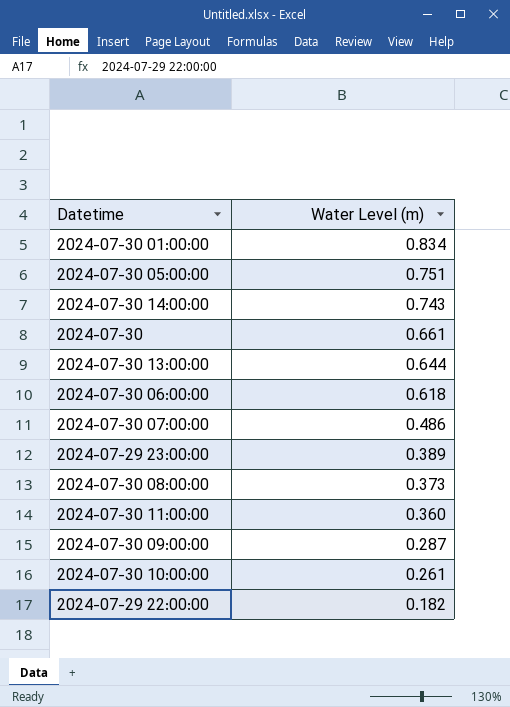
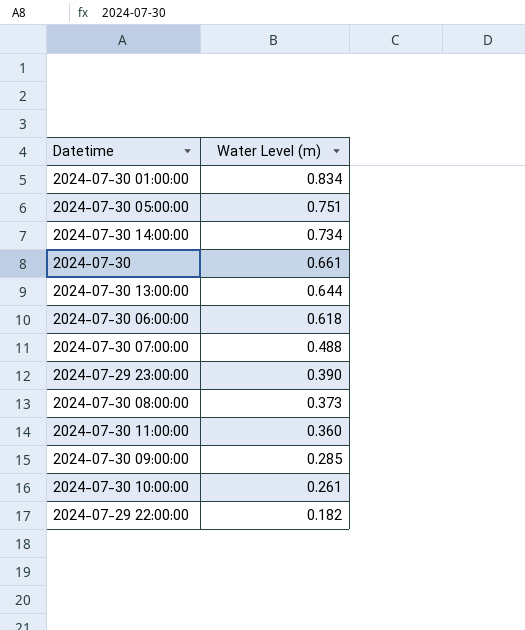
2024-07-30 14:00:00 | Water Level (m): 0.743 -> 0.734
2024-07-30 07:00:00 | Water Level (m): 0.486 -> 0.488
2024-07-29 23:00:00 | Water Level (m): 0.389 -> 0.390
2024-07-30 09:00:00 | Water Level (m): 0.287 -> 0.285

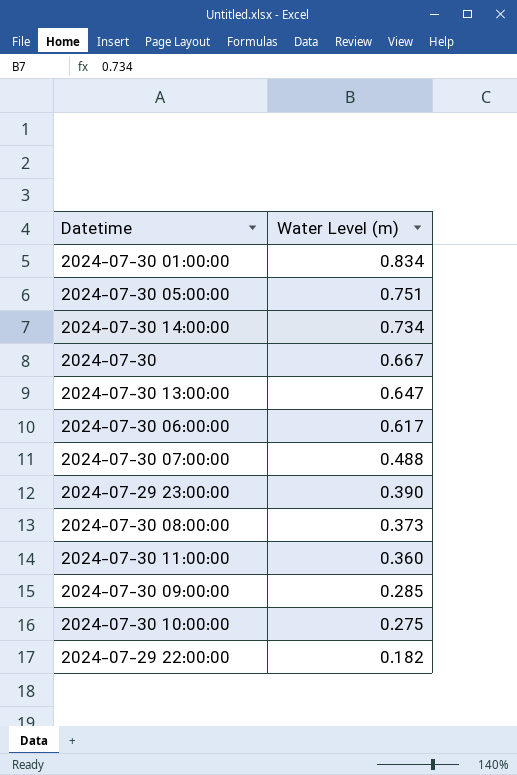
2024-07-30 | Water Level (m): 0.661 -> 0.667
2024-07-30 13:00:00 | Water Level (m): 0.644 -> 0.647
2024-07-30 06:00:00 | Water Level (m): 0.618 -> 0.617
2024-07-30 10:00:00 | Water Level (m): 0.261 -> 0.275

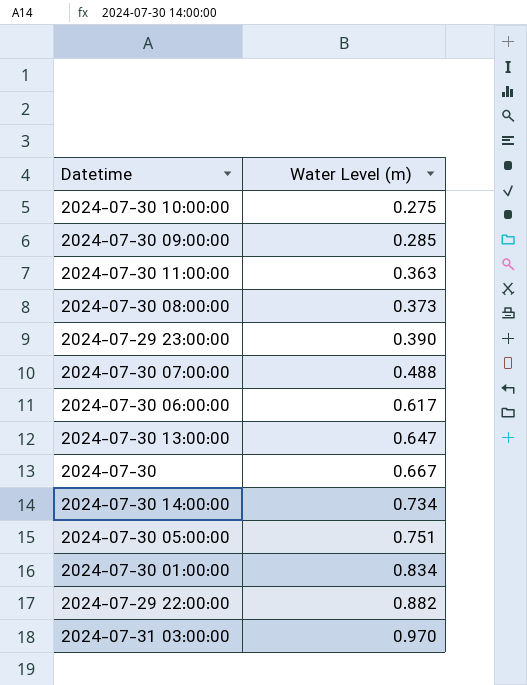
row order: Water Level (m) descending -> Water Level (m) ascending
2024-07-30 11:00:00 | Water Level (m): 0.360 -> 0.363
2024-07-29 22:00:00 | Water Level (m): 0.182 -> 0.882
row 2024-07-31 03:00:00: none -> 0.970

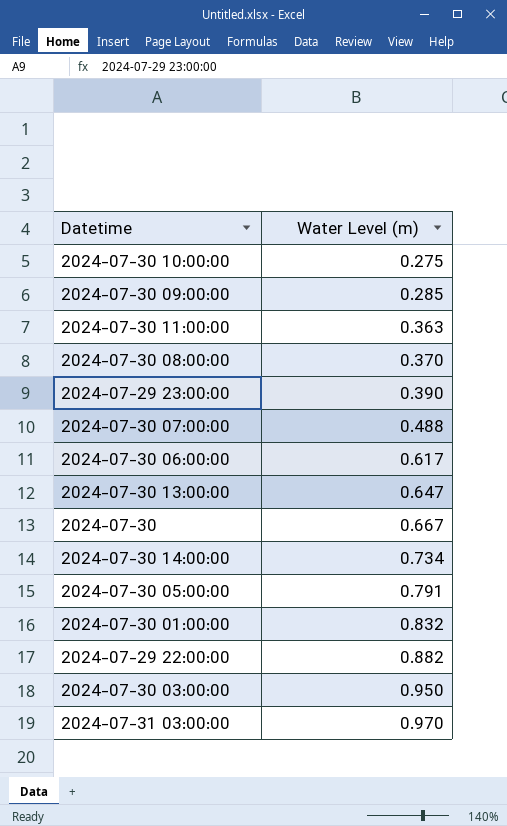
2024-07-30 08:00:00 | Water Level (m): 0.373 -> 0.370
2024-07-30 05:00:00 | Water Level (m): 0.751 -> 0.791
2024-07-30 01:00:00 | Water Level (m): 0.834 -> 0.832
row 2024-07-30 03:00:00: none -> 0.950

